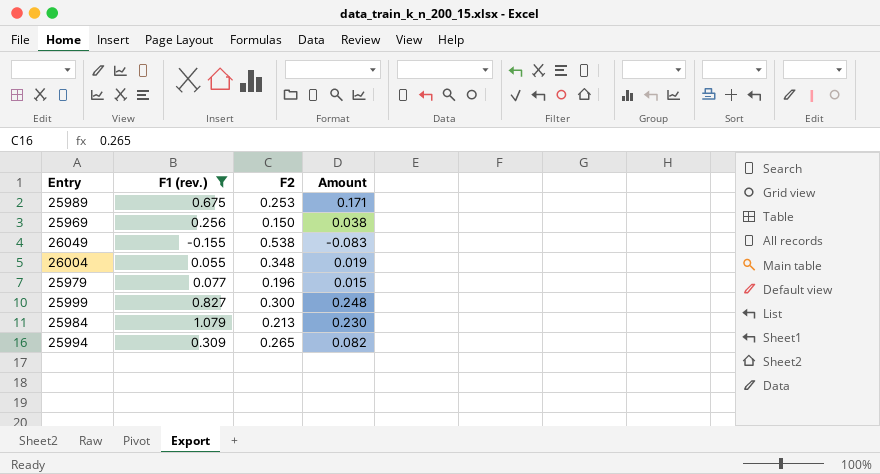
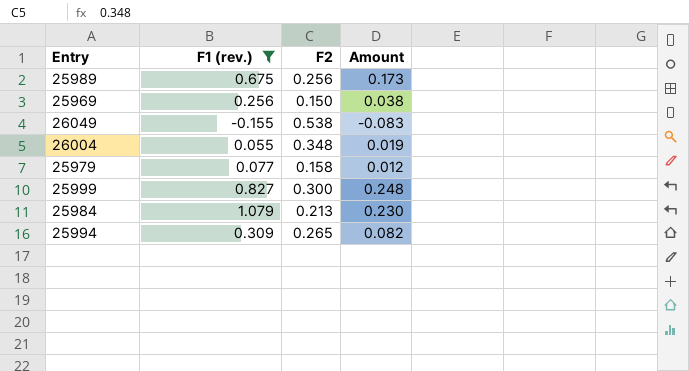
25989 | F2: 0.253 -> 0.256
25989 | Amount: 0.171 -> 0.173
25979 | F2: 0.196 -> 0.158
25979 | Amount: 0.015 -> 0.012

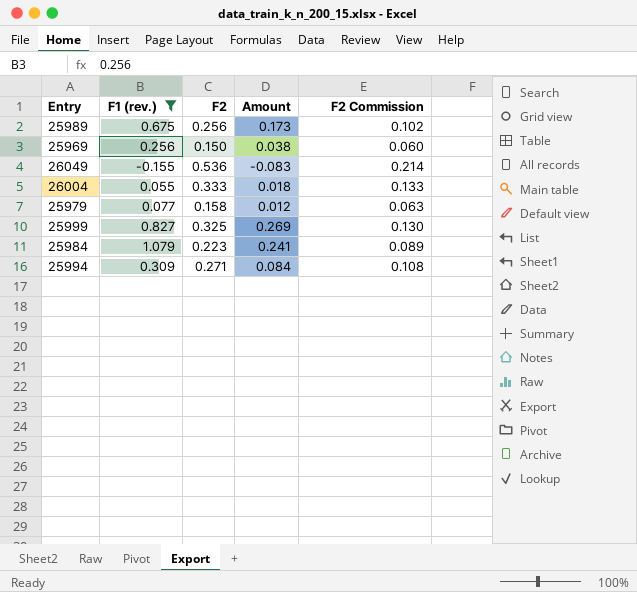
column F2 Commission | formula: none -> [F2] * 0.4
26049 | F2: 0.538 -> 0.536
26004 | F2: 0.348 -> 0.333
26004 | Amount: 0.019 -> 0.018
25999 | F2: 0.300 -> 0.325
25999 | Amount: 0.248 -> 0.269
25984 | F2: 0.213 -> 0.223
25984 | Amount: 0.230 -> 0.241
25994 | F2: 0.265 -> 0.271
25994 | Amount: 0.082 -> 0.084

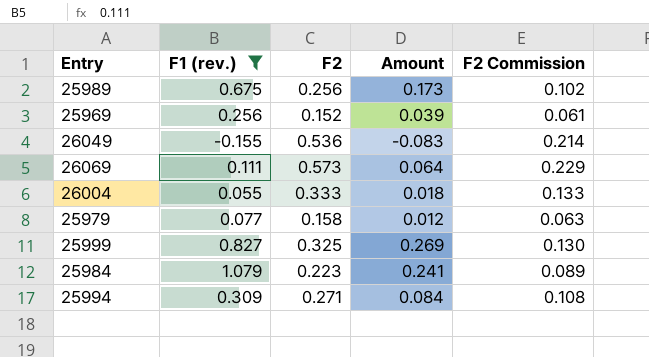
25969 | F2: 0.150 -> 0.152
25969 | Amount: 0.038 -> 0.039
25969 | F2 Commission: 0.060 -> 0.061
row 26069: none -> 0.111 | 0.573 | 0.064 | 0.229

